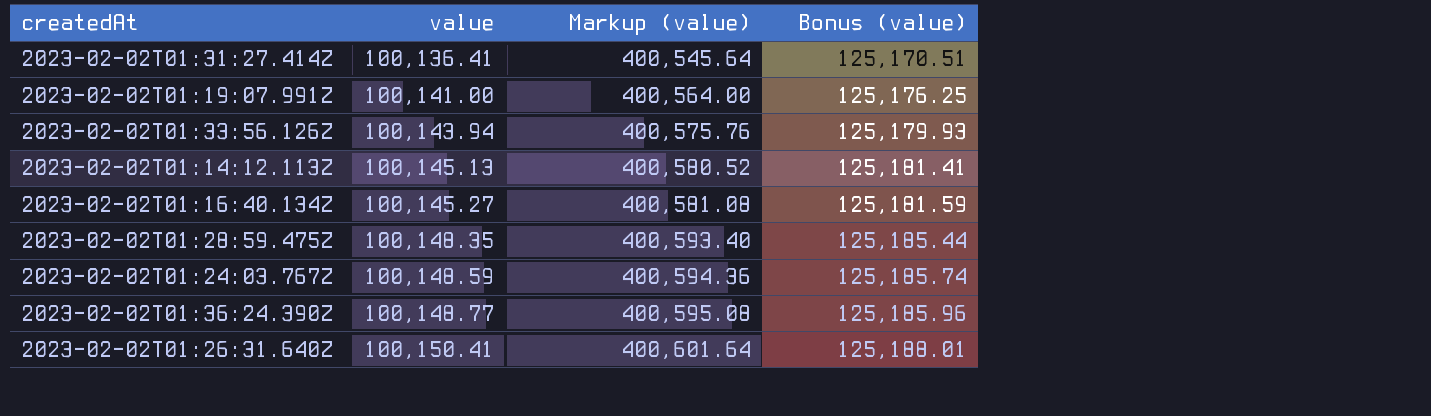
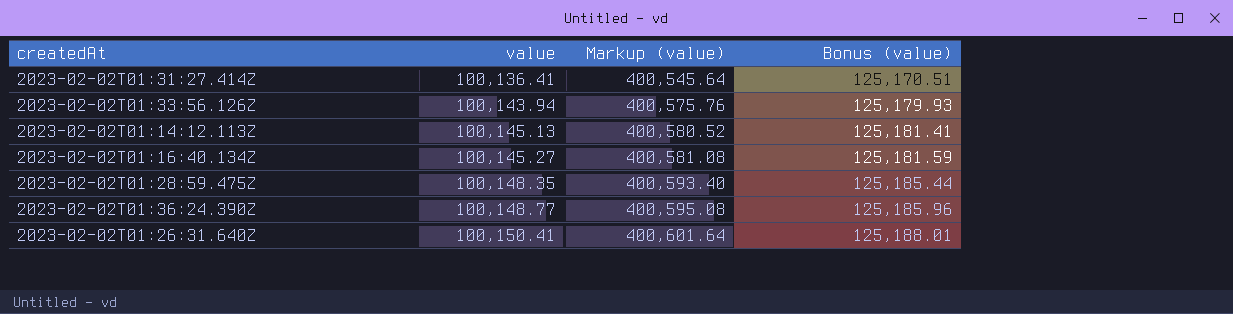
row 2023-02-02T01:19:07.991Z: 100,141.00 | 400,564.00 | 125,176.25 -> none
row 2023-02-02T01:24:03.767Z: 100,148.59 | 400,594.36 | 125,185.74 -> none

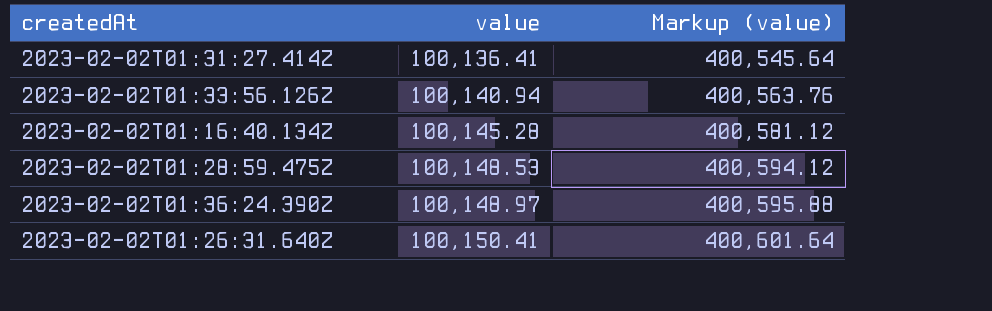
column Bonus (value) | formula: [value] * 1.25 -> none
row 2023-02-02T01:14:12.113Z: 100,145.13 | 400,580.52 | 125,181.41 -> none
2023-02-02T01:33:56.126Z | value: 100,143.94 -> 100,140.94
2023-02-02T01:33:56.126Z | Markup (value): 400,575.76 -> 400,563.76
2023-02-02T01:16:40.134Z | value: 100,145.27 -> 100,145.28
2023-02-02T01:16:40.134Z | Markup (value): 400,581.08 -> 400,581.12
2023-02-02T01:28:59.475Z | value: 100,148.35 -> 100,148.53
2023-02-02T01:28:59.475Z | Markup (value): 400,593.40 -> 400,594.12
2023-02-02T01:36:24.390Z | value: 100,148.77 -> 100,148.97
2023-02-02T01:36:24.390Z | Markup (value): 400,595.08 -> 400,595.88

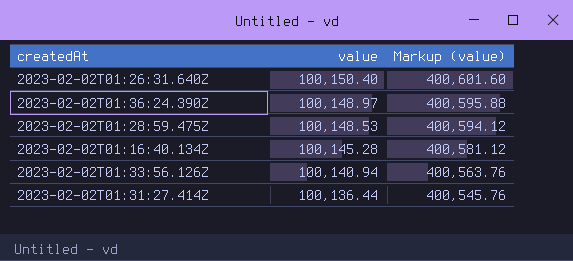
row order: value ascending -> value descending
2023-02-02T01:26:31.640Z | value: 100,150.41 -> 100,150.40
2023-02-02T01:26:31.640Z | Markup (value): 400,601.64 -> 400,601.60
2023-02-02T01:31:27.414Z | value: 100,136.41 -> 100,136.44
2023-02-02T01:31:27.414Z | Markup (value): 400,545.64 -> 400,545.76

